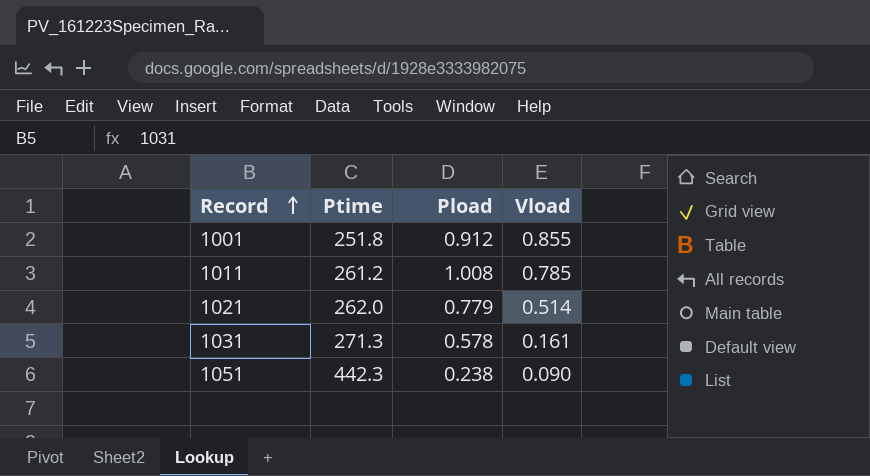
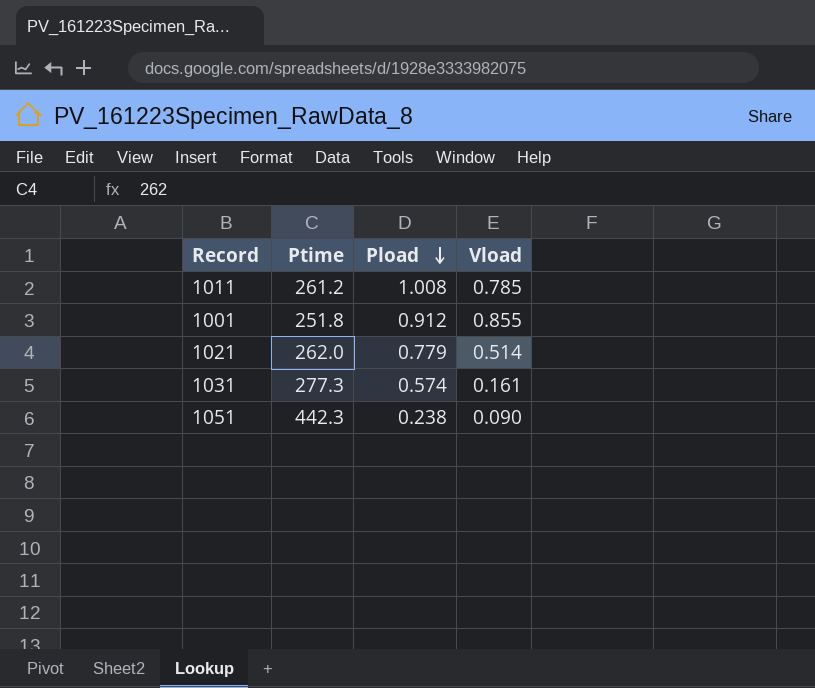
row order: Record ascending -> Pload descending
1031 | Ptime: 271.3 -> 277.3
1031 | Pload: 0.578 -> 0.574

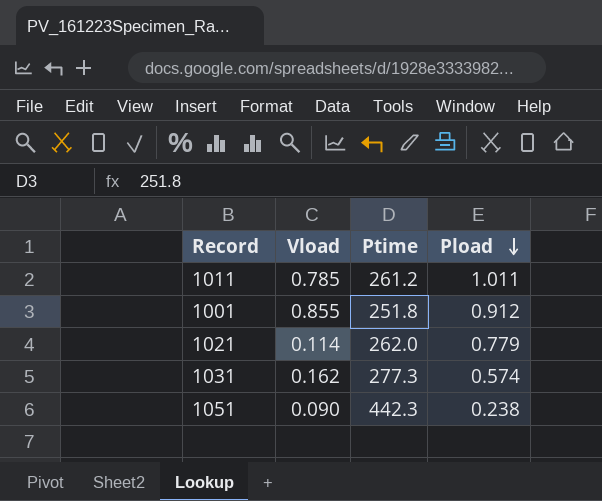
column Vload | position: 4 -> 2
1011 | Pload: 1.008 -> 1.011
1021 | Vload: 0.514 -> 0.114
1031 | Vload: 0.161 -> 0.162

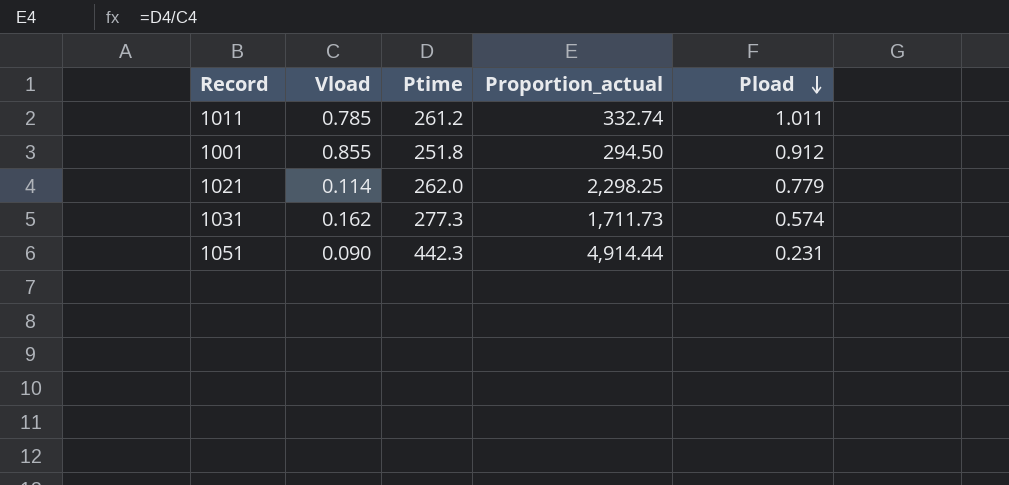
column Proportion_actual | formula: none -> [Ptime] / [Vload]
1051 | Pload: 0.238 -> 0.231

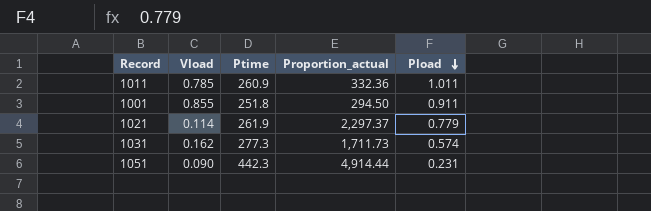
1011 | Ptime: 261.2 -> 260.9
1011 | Proportion_actual: 332.74 -> 332.36
1001 | Pload: 0.912 -> 0.911
1021 | Ptime: 262.0 -> 261.9
1021 | Proportion_actual: 2,298.25 -> 2,297.37

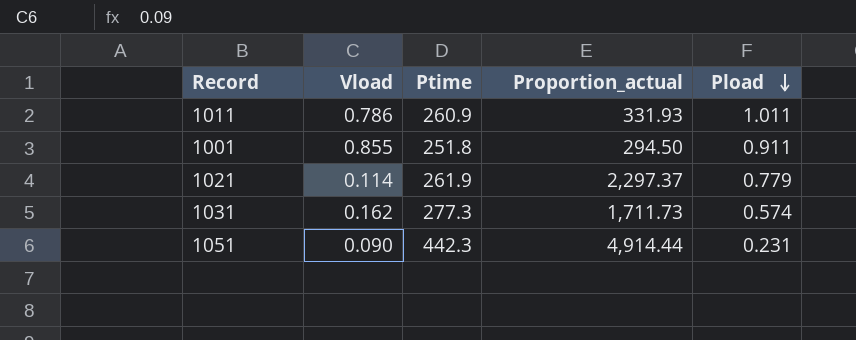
1011 | Vload: 0.785 -> 0.786
1011 | Proportion_actual: 332.36 -> 331.93

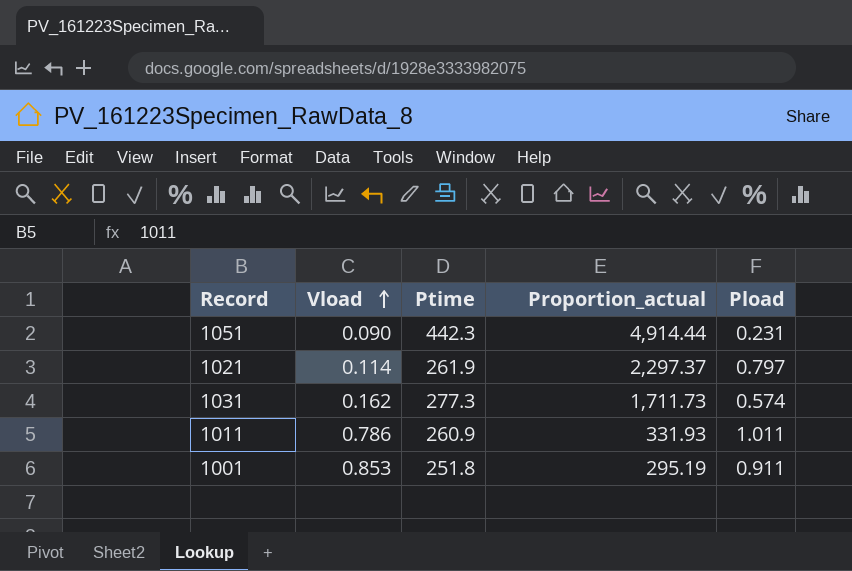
row order: Pload descending -> Vload ascending
1021 | Pload: 0.779 -> 0.797
1001 | Vload: 0.855 -> 0.853
1001 | Proportion_actual: 294.50 -> 295.19

